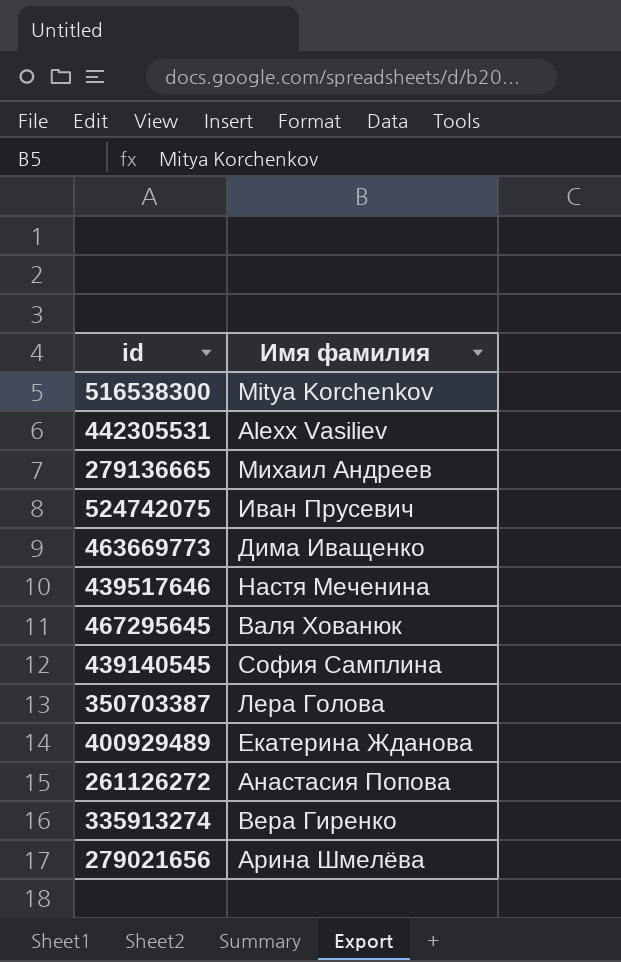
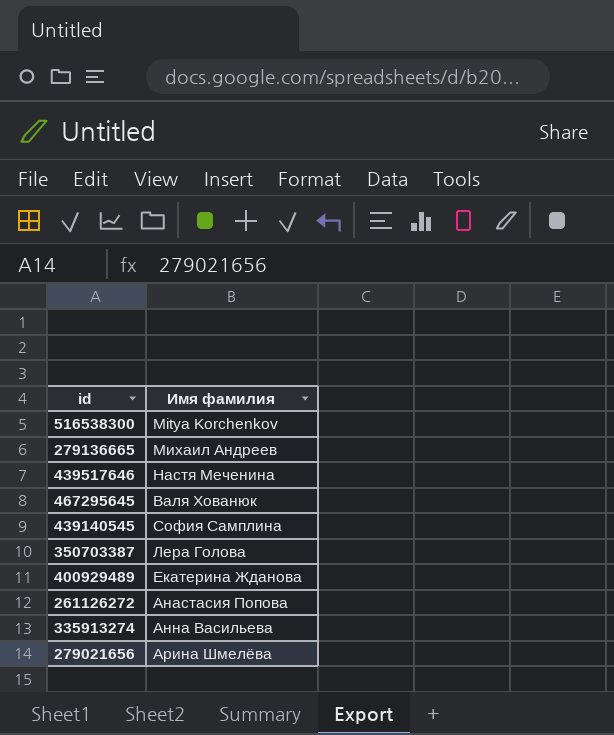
row 442305531: Alexx Vasiliev -> none
row 524742075: Иван Прусевич -> none
row 463669773: Дима Иващенко -> none
335913274 | Имя фамилия: Вера Гиренко -> Анна Васильева

